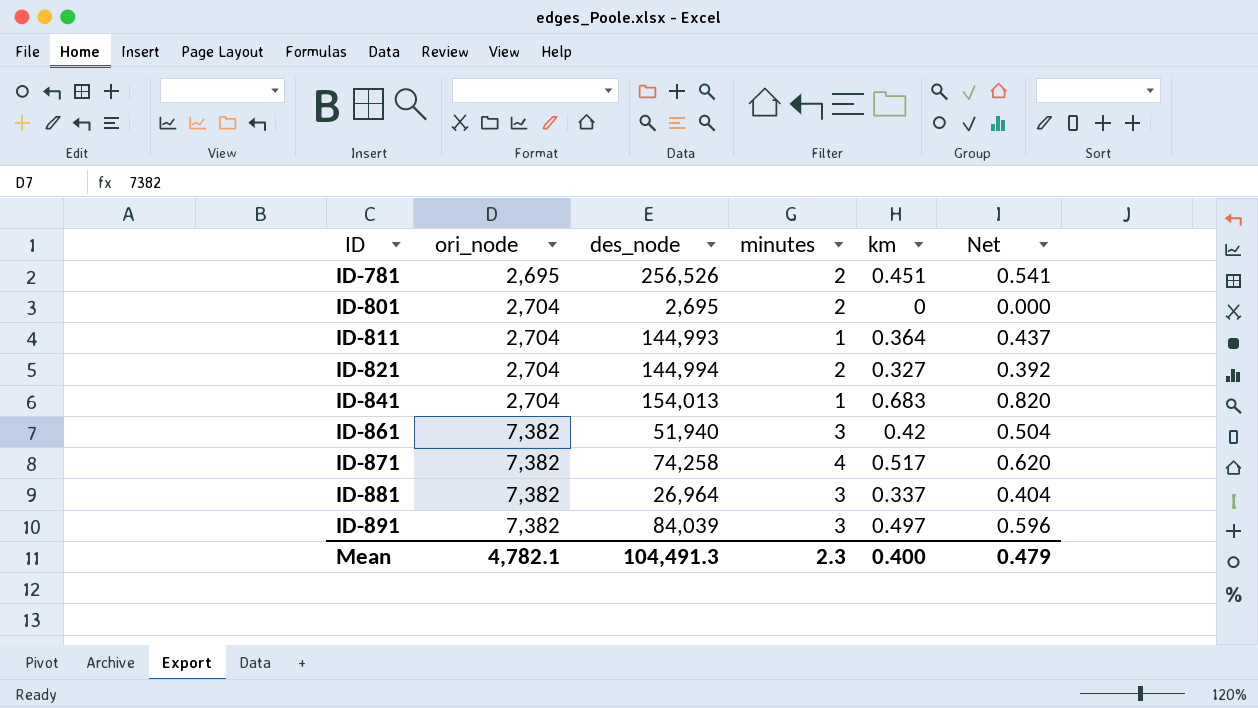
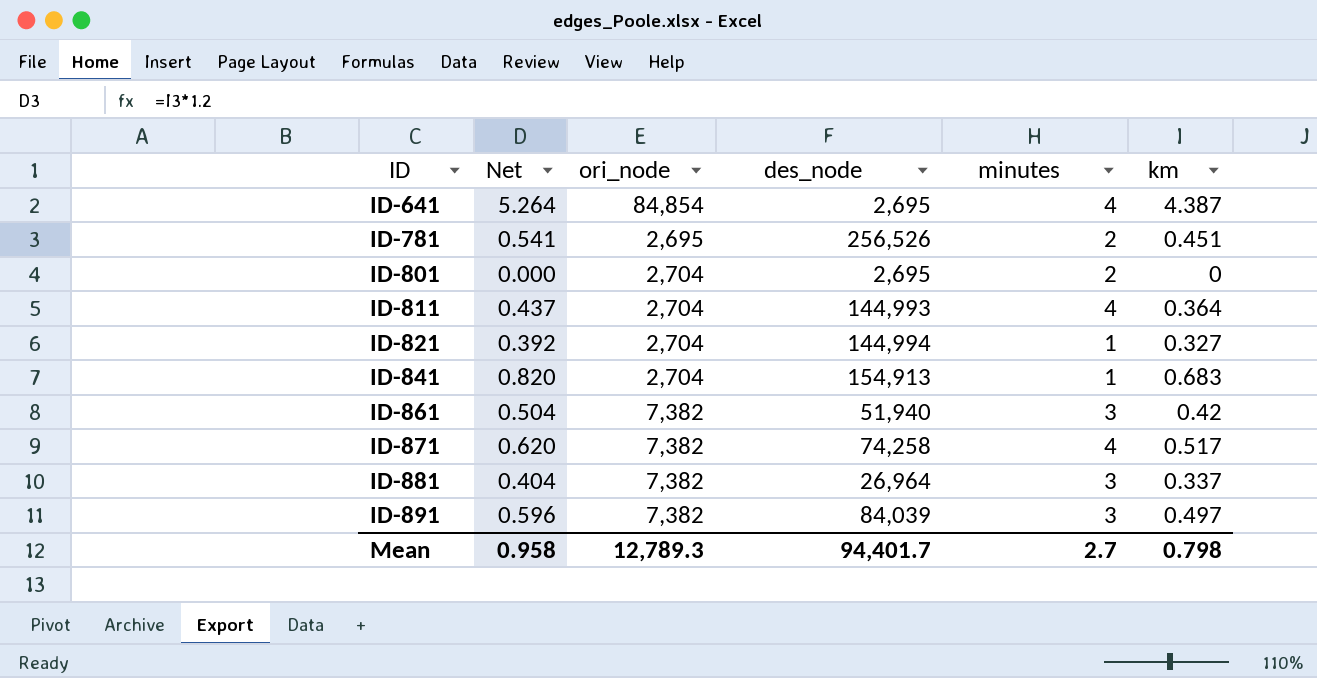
column Net | position: 6 -> 2
row ID-641: none -> 5.264 | 84,854 | 2,695 | 4 | 4.387
ID-811 | minutes: 1 -> 4
ID-821 | minutes: 2 -> 1
ID-841 | des_node: 154,013 -> 154,913
Mean | Net: 0.479 -> 0.958
Mean | ori_node: 4,782.1 -> 12,789.3
Mean | des_node: 104,491.3 -> 94,401.7
Mean | minutes: 2.3 -> 2.7
Mean | km: 0.400 -> 0.798

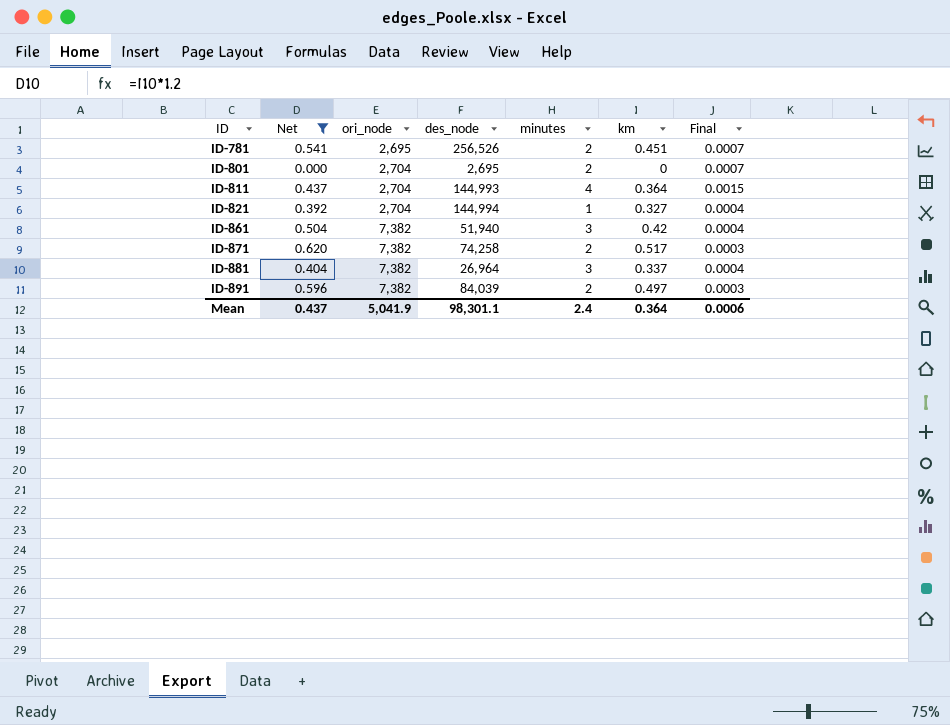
filter: none -> Net <= 0.620
column Final | formula: none -> [minutes] / [ori_node]
ID-871 | minutes: 4 -> 2
ID-891 | minutes: 3 -> 2
Mean | Net: 0.958 -> 0.437
Mean | ori_node: 12,789.3 -> 5,041.9
Mean | des_node: 94,401.7 -> 98,301.1
Mean | minutes: 2.7 -> 2.4
Mean | km: 0.798 -> 0.364

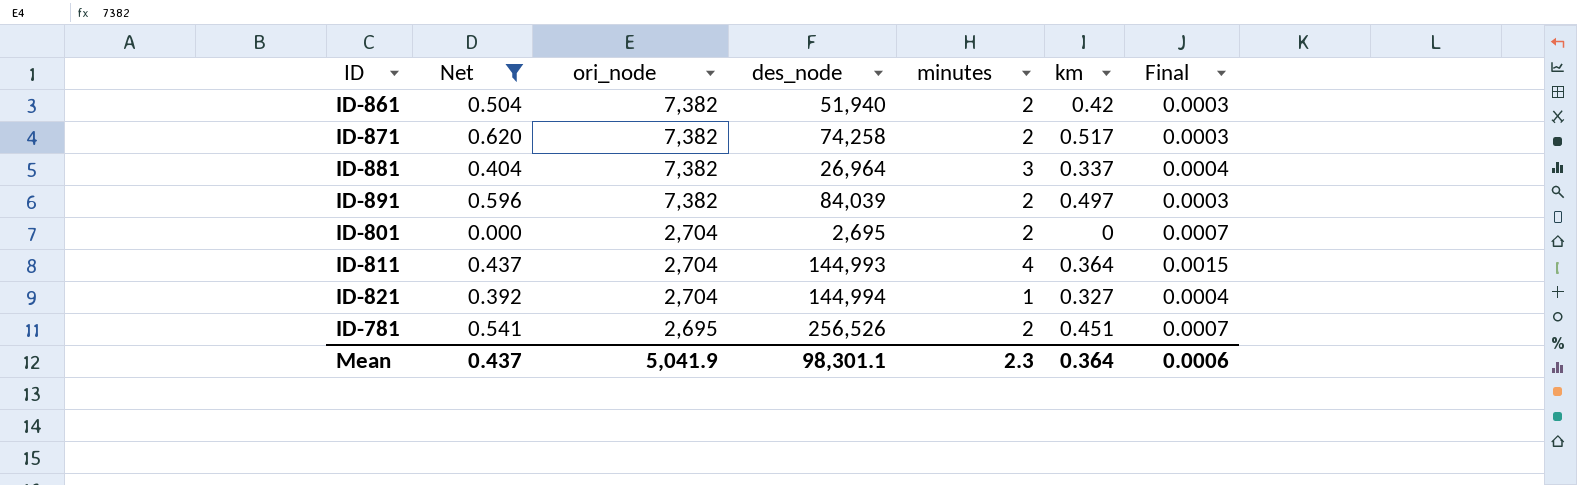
row order: ID ascending -> ori_node descending
ID-861 | minutes: 3 -> 2
ID-861 | Final: 0.0004 -> 0.0003
Mean | minutes: 2.4 -> 2.3

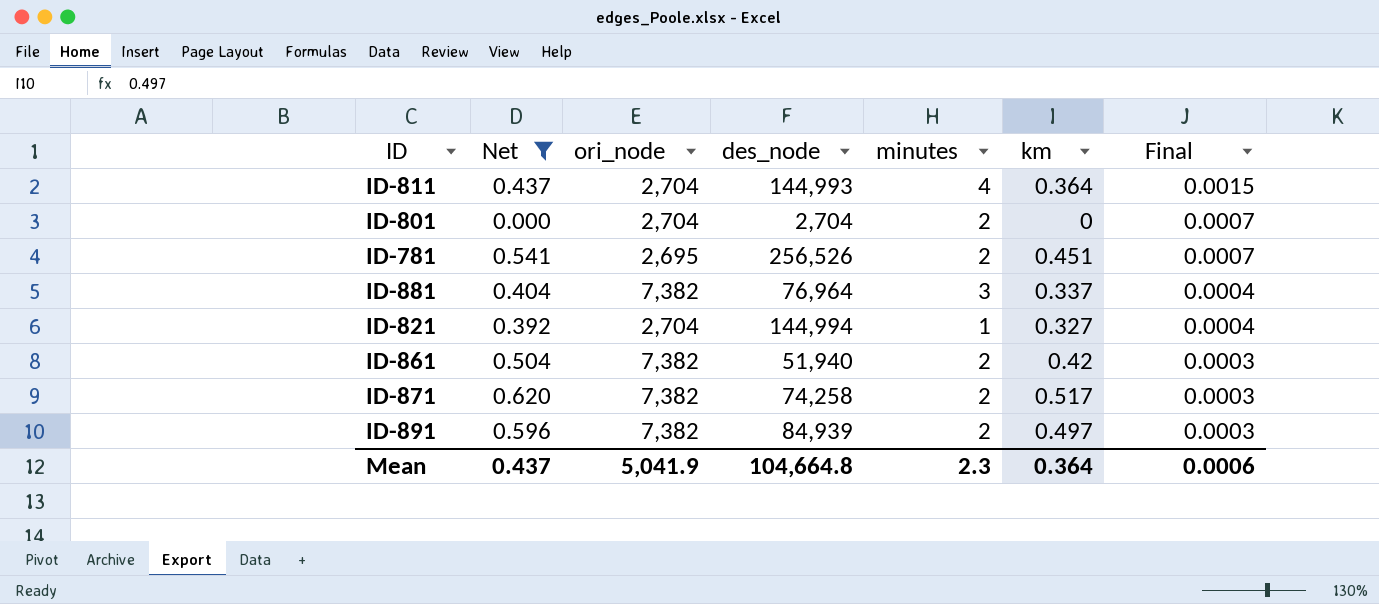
row order: ori_node descending -> Final descending
ID-801 | des_node: 2,695 -> 2,704
ID-881 | des_node: 26,964 -> 76,964
ID-891 | des_node: 84,039 -> 84,939
Mean | des_node: 98,301.1 -> 104,664.8

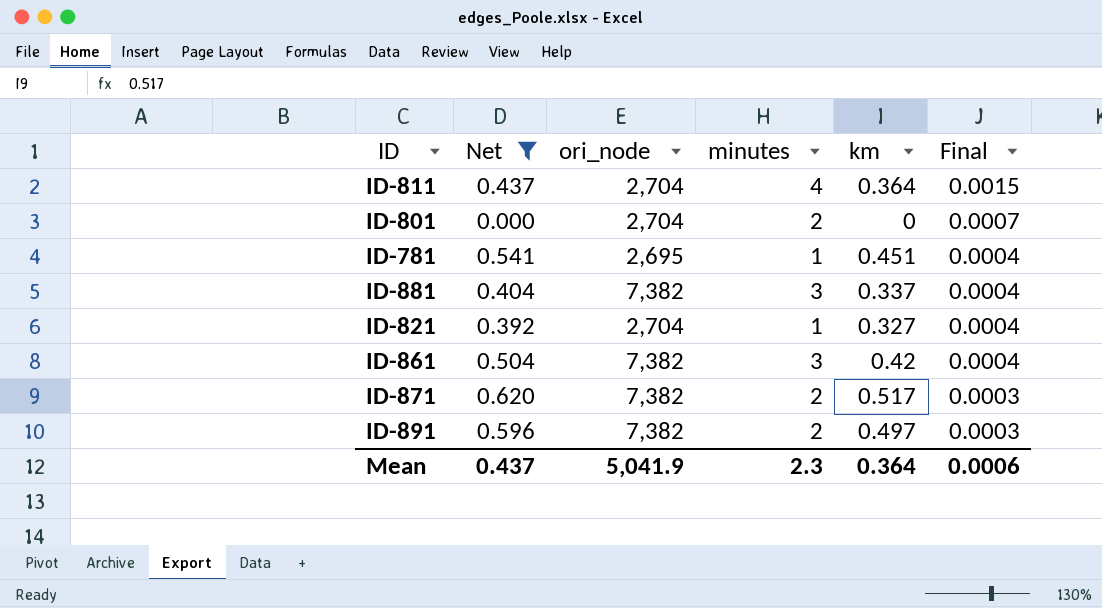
column des_node | position: 4 -> none
ID-781 | minutes: 2 -> 1
ID-781 | Final: 0.0007 -> 0.0004
ID-861 | minutes: 2 -> 3
ID-861 | Final: 0.0003 -> 0.0004

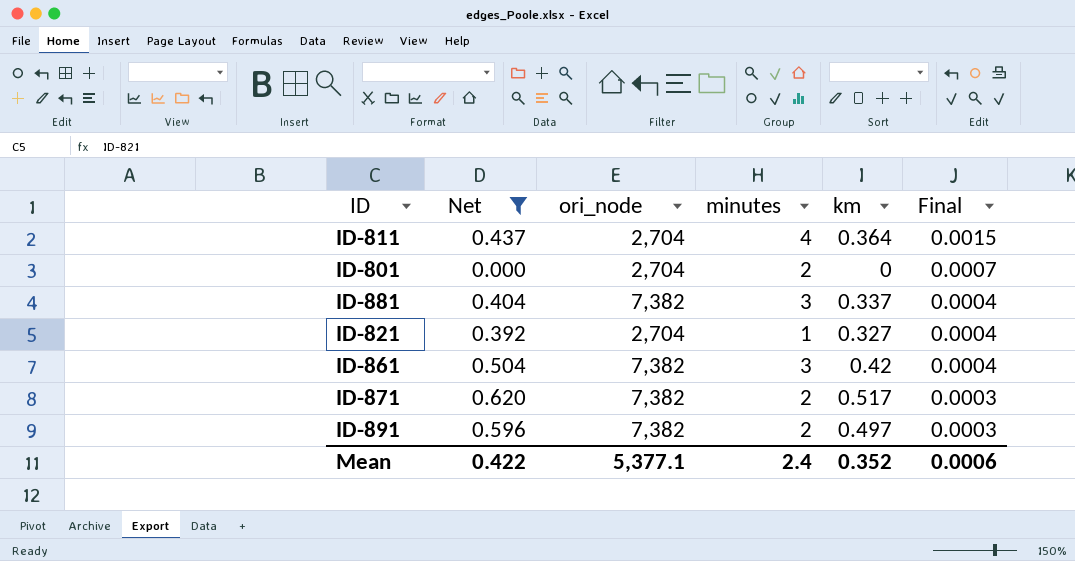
row ID-781: 0.541 | 2,695 | 1 | 0.451 | 0.0004 -> none
Mean | Net: 0.437 -> 0.422
Mean | ori_node: 5,041.9 -> 5,377.1
Mean | minutes: 2.3 -> 2.4
Mean | km: 0.364 -> 0.352

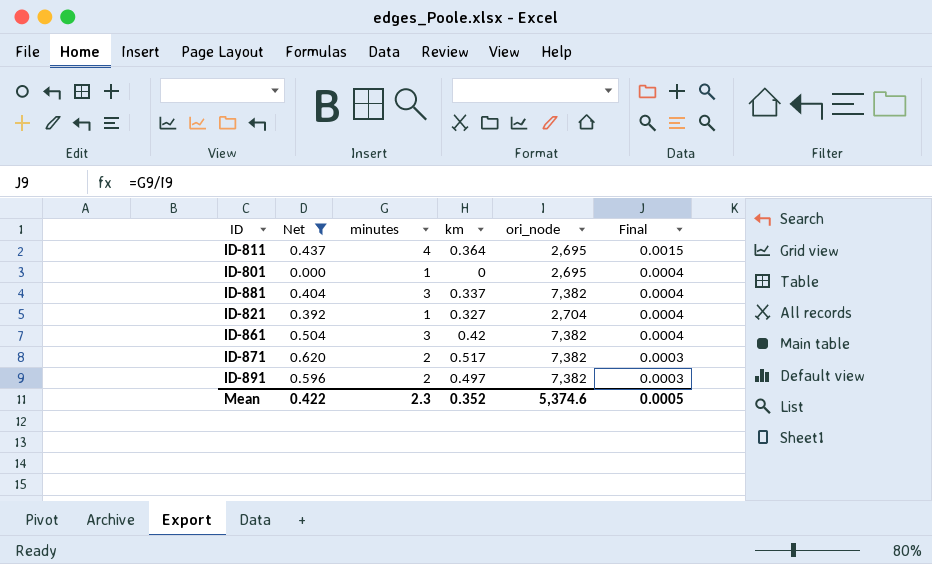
column ori_node | position: 3 -> 5
ID-811 | ori_node: 2,704 -> 2,695
ID-801 | minutes: 2 -> 1
ID-801 | ori_node: 2,704 -> 2,695
ID-801 | Final: 0.0007 -> 0.0004
Mean | minutes: 2.4 -> 2.3
Mean | ori_node: 5,377.1 -> 5,374.6
Mean | Final: 0.0006 -> 0.0005

